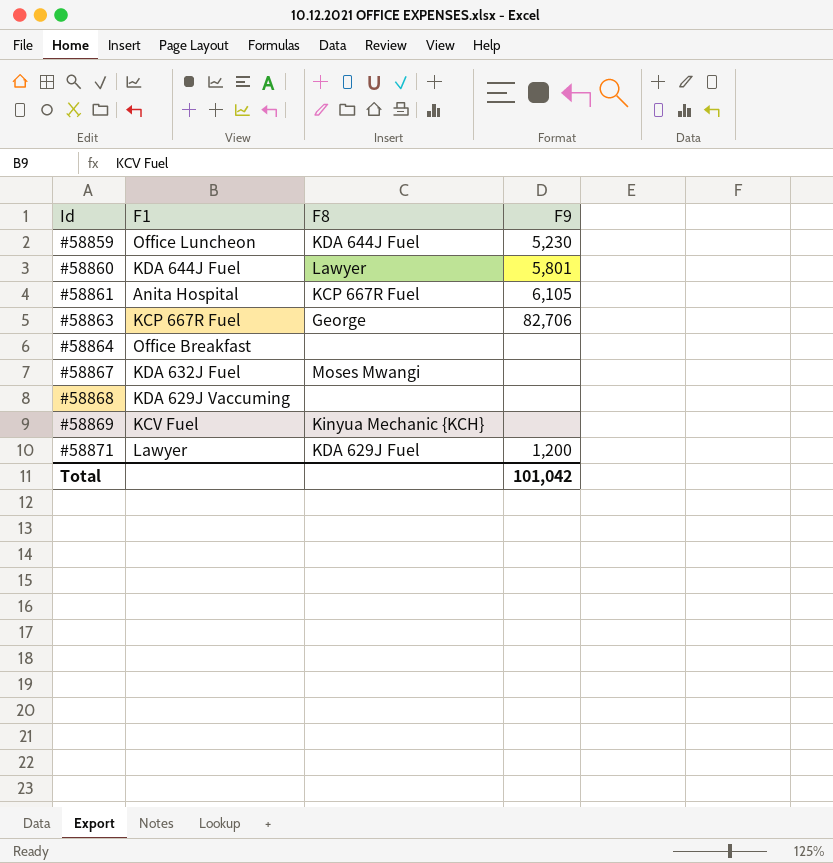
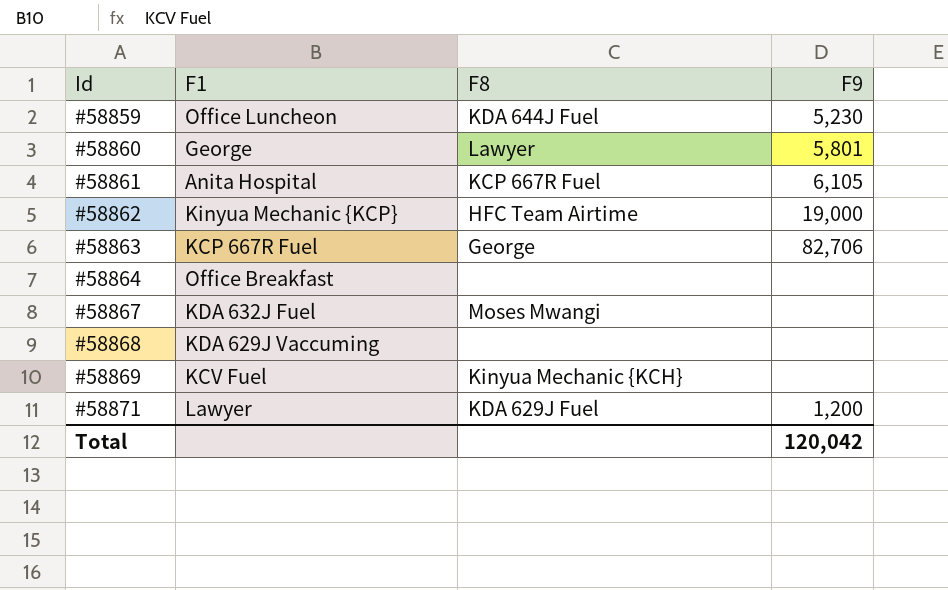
#58860 | F1: KDA 644J Fuel -> George
row #58862: none -> Kinyua Mechanic {KCP} | HFC Team Airtime | 19,000
Total | F9: 101,042 -> 120,042

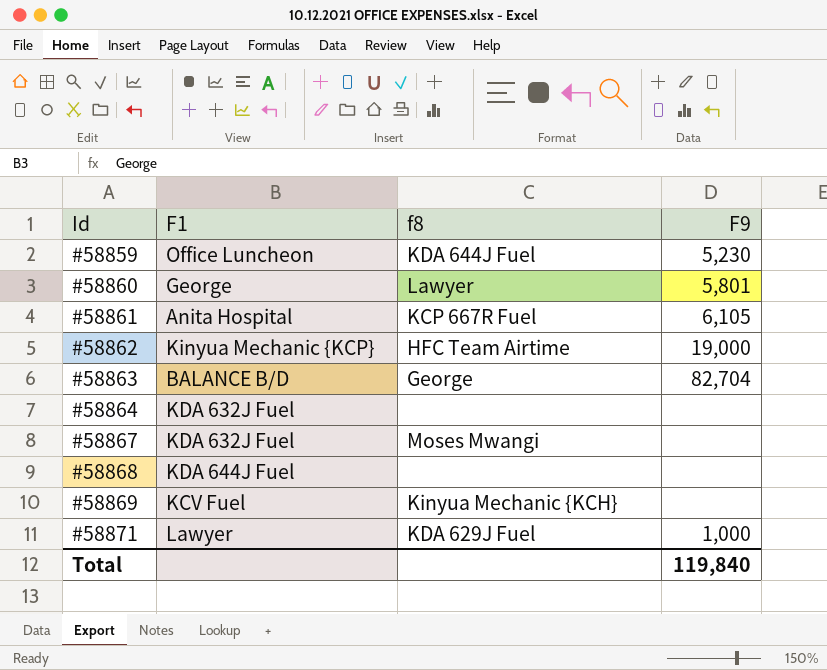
column name: F8 -> f8
#58863 | F1: KCP 667R Fuel -> BALANCE B/D
#58863 | F9: 82,706 -> 82,704
#58864 | F1: Office Breakfast -> KDA 632J Fuel
#58868 | F1: KDA 629J Vaccuming -> KDA 644J Fuel
#58871 | F9: 1,200 -> 1,000
Total | F9: 120,042 -> 119,840

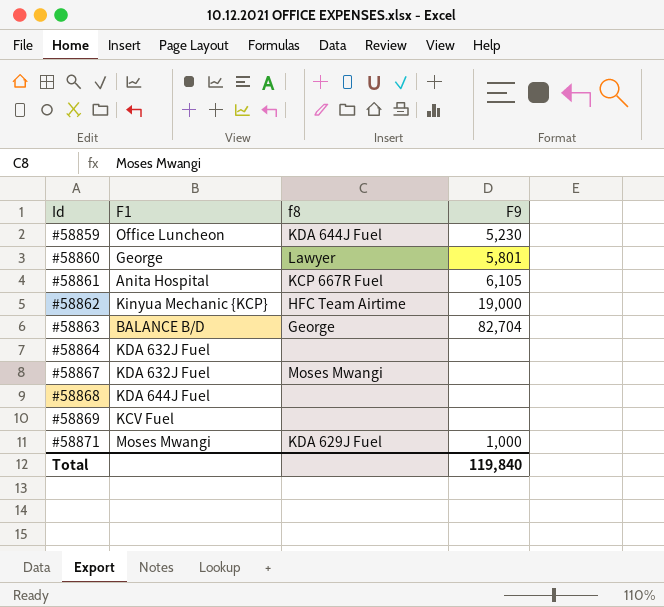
#58869 | f8: Kinyua Mechanic {KCH} -> none
#58871 | F1: Lawyer -> Moses Mwangi

